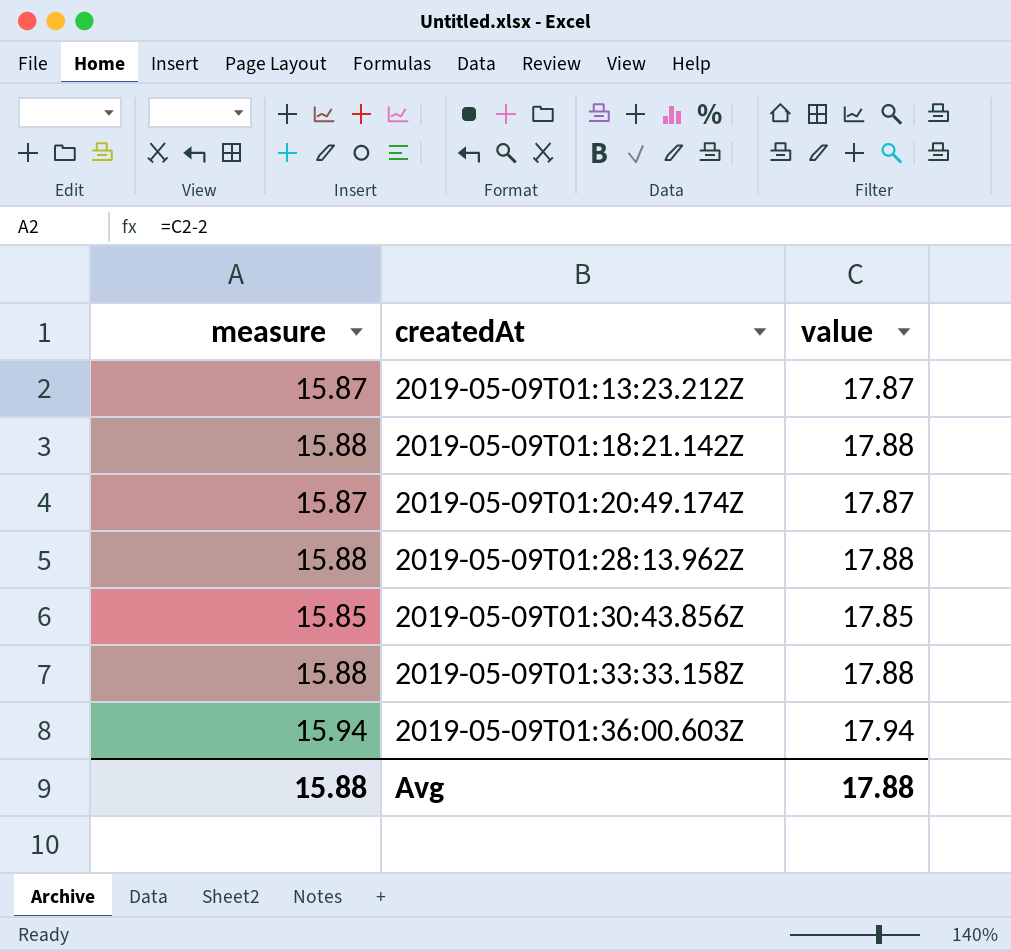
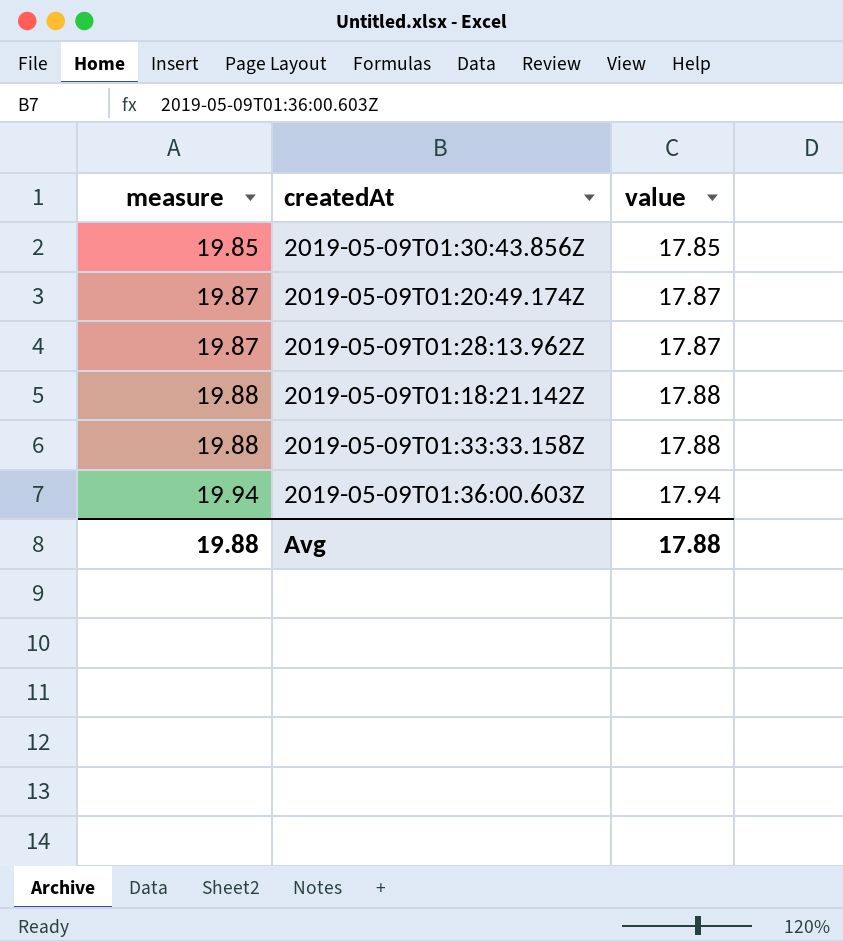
row order: createdAt ascending -> measure ascending
column measure | formula: [value] - 2 -> [value] + 2
row 2019-05-09T01:13:23.212Z: 15.87 | 17.87 -> none
2019-05-09T01:28:13.962Z | value: 17.88 -> 17.87
Avg | measure: 15.88 -> 19.88

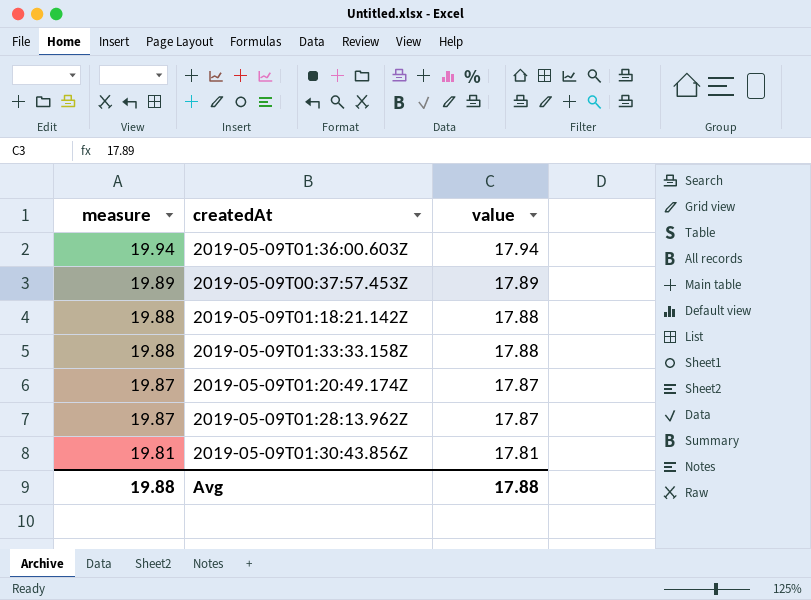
row order: measure ascending -> measure descending
row 2019-05-09T00:37:57.453Z: none -> 19.89 | 17.89
2019-05-09T01:30:43.856Z | measure: 19.85 -> 19.81
2019-05-09T01:30:43.856Z | value: 17.85 -> 17.81

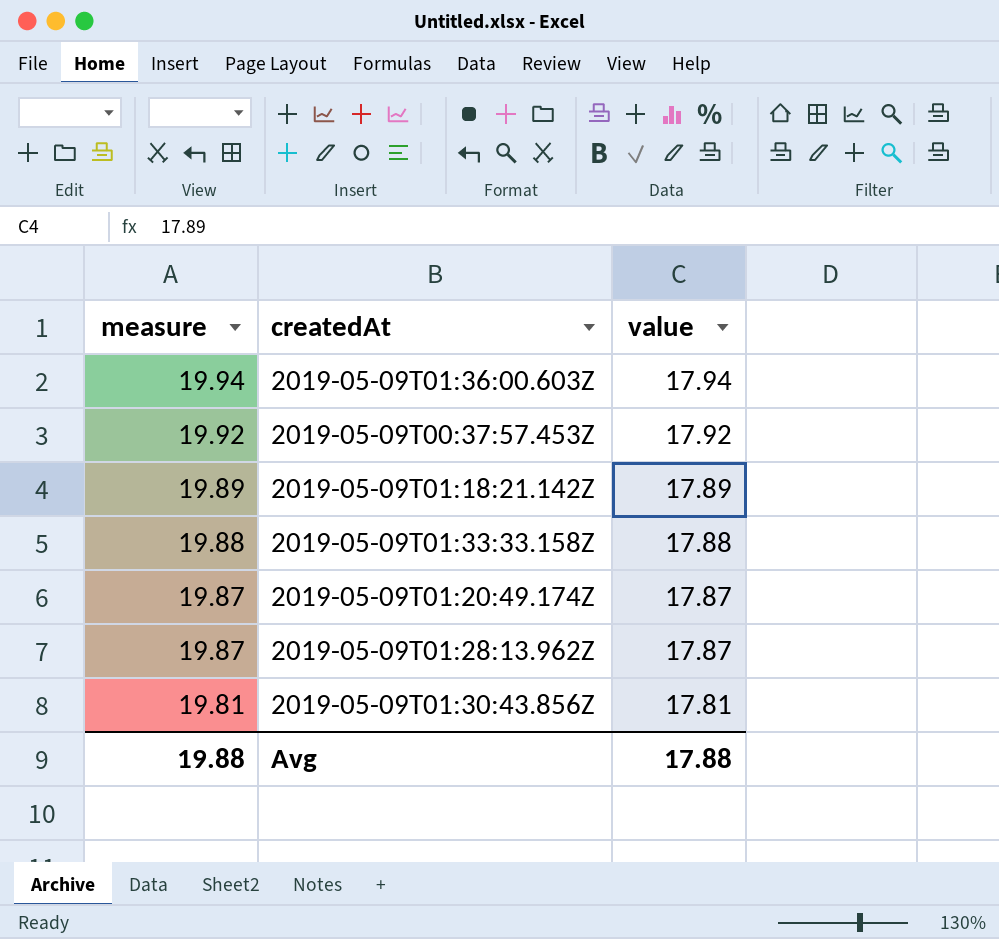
2019-05-09T00:37:57.453Z | measure: 19.89 -> 19.92
2019-05-09T00:37:57.453Z | value: 17.89 -> 17.92
2019-05-09T01:18:21.142Z | measure: 19.88 -> 19.89
2019-05-09T01:18:21.142Z | value: 17.88 -> 17.89

